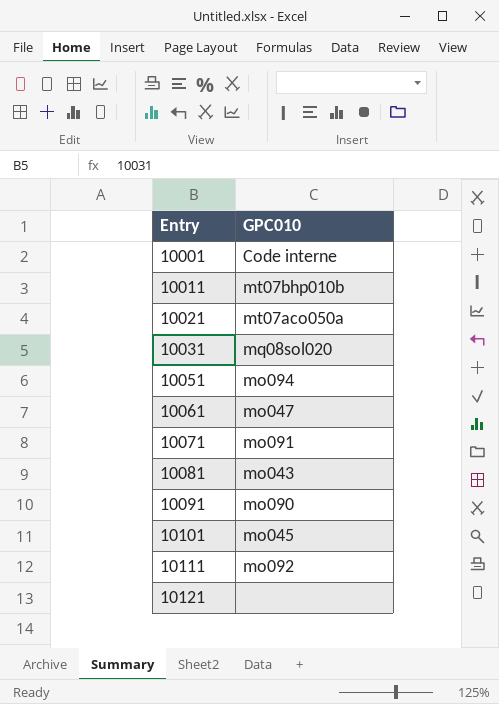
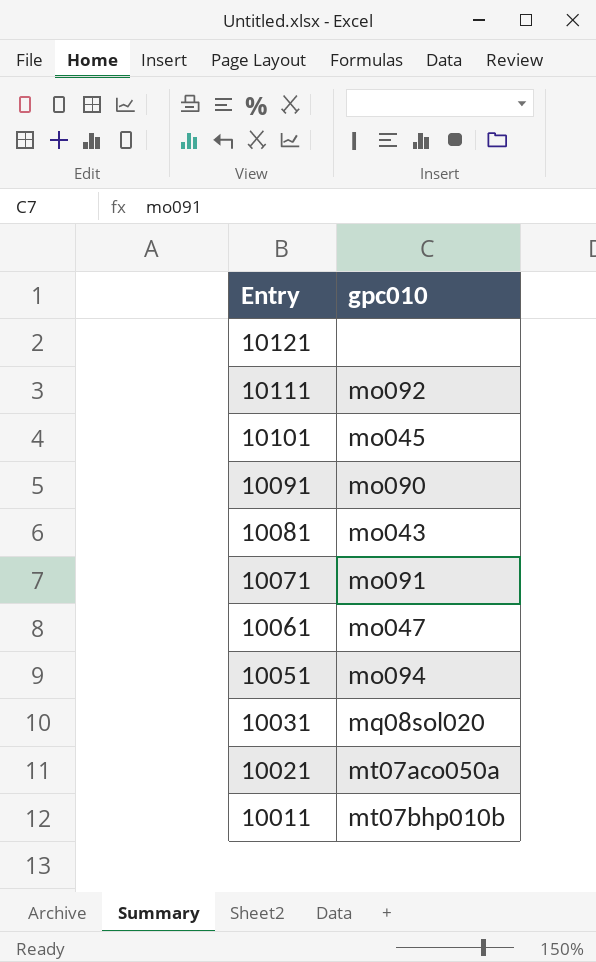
row order: Entry ascending -> Entry descending
column name: GPC010 -> gpc010
row 10001: Code interne -> none

